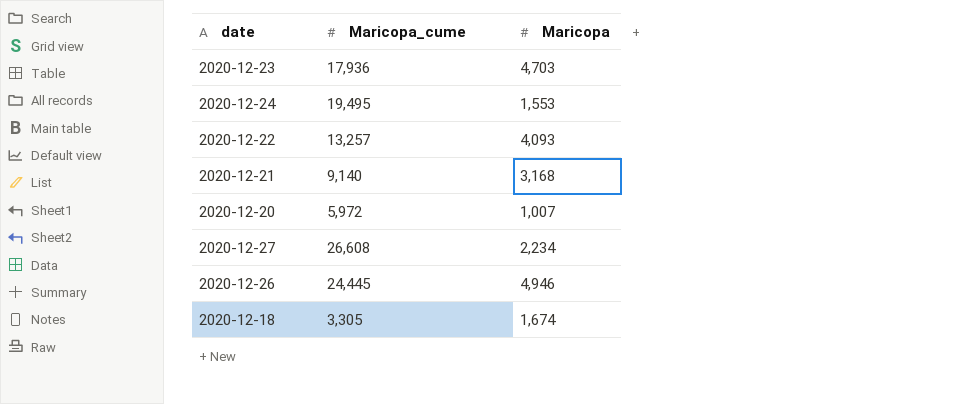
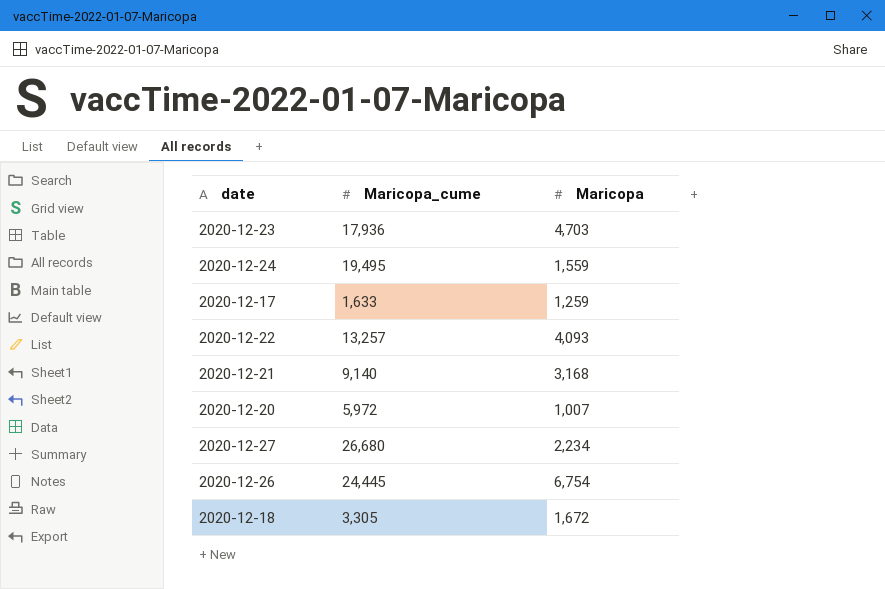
2020-12-24 | Maricopa: 1,553 -> 1,559
row 2020-12-17: none -> 1,633 | 1,259
2020-12-27 | Maricopa_cume: 26,608 -> 26,680
2020-12-26 | Maricopa: 4,946 -> 6,754
2020-12-18 | Maricopa: 1,674 -> 1,672

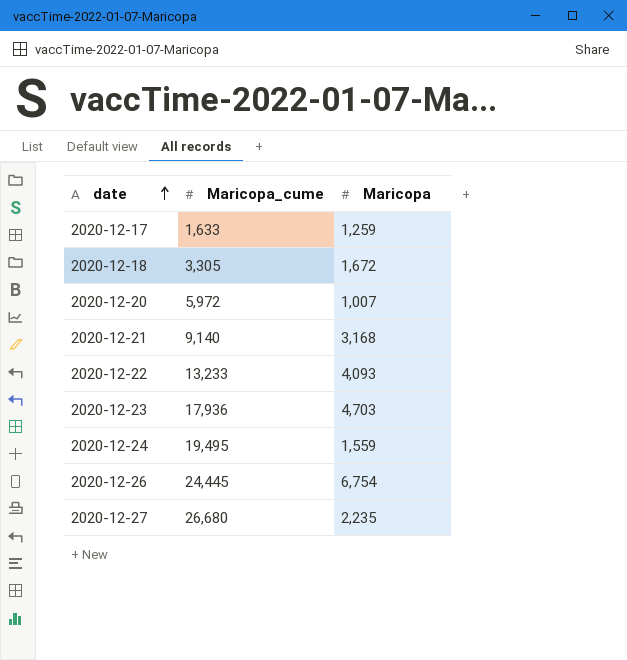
row order: none -> date ascending
2020-12-22 | Maricopa_cume: 13,257 -> 13,233
2020-12-27 | Maricopa: 2,234 -> 2,235

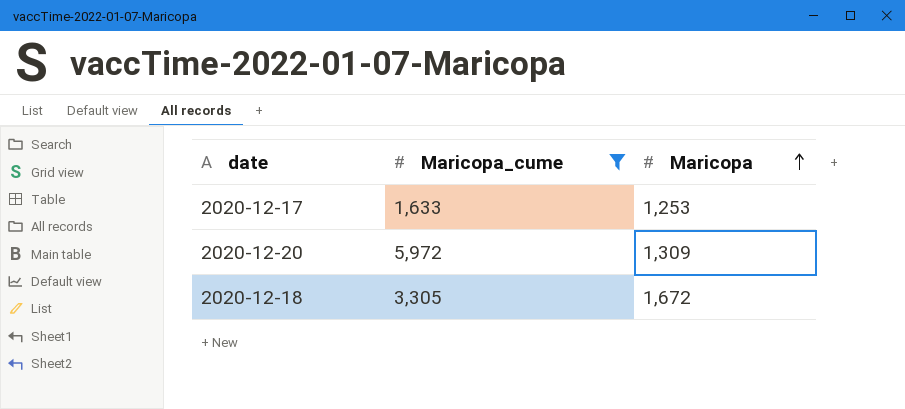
filter: none -> Maricopa_cume <= 5,972
row order: date ascending -> Maricopa ascending
2020-12-17 | Maricopa: 1,259 -> 1,253
2020-12-20 | Maricopa: 1,007 -> 1,309

